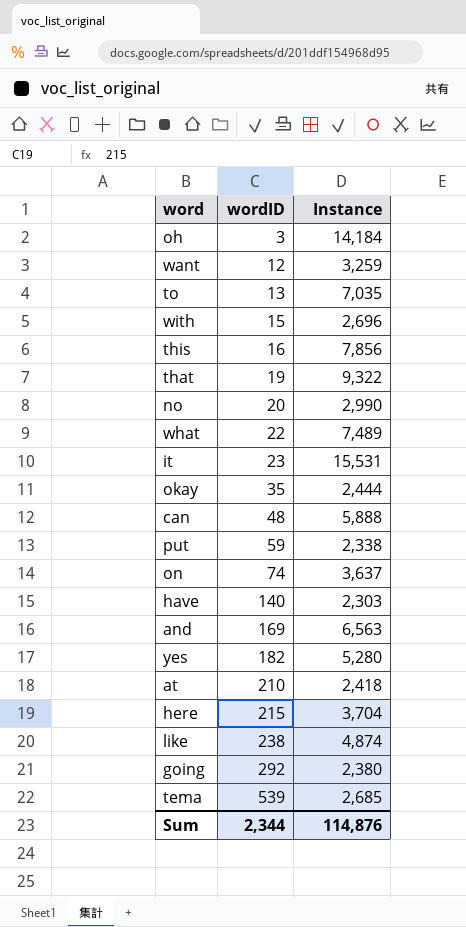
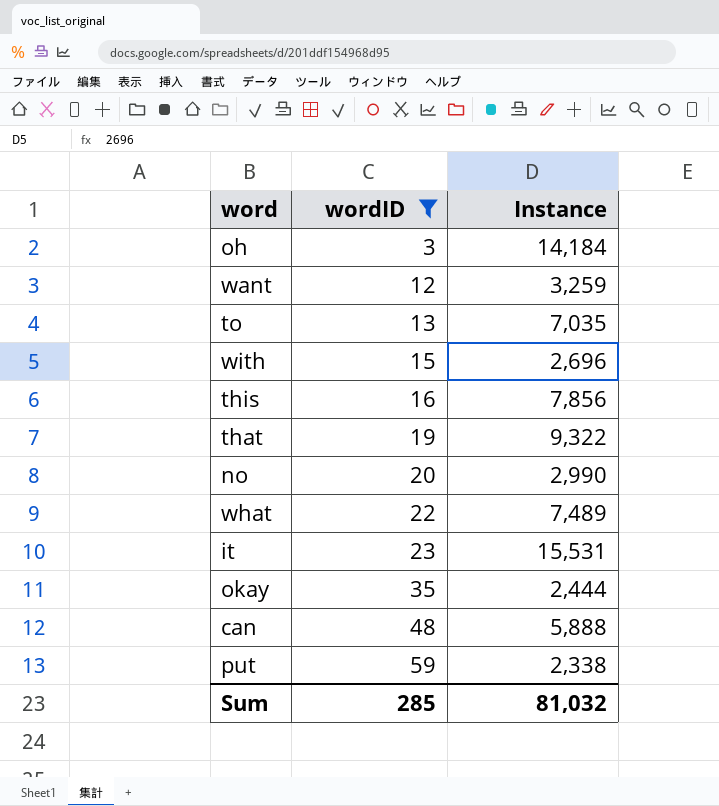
filter: none -> wordID <= 59
Sum | wordID: 2,344 -> 285
Sum | Instance: 114,876 -> 81,032

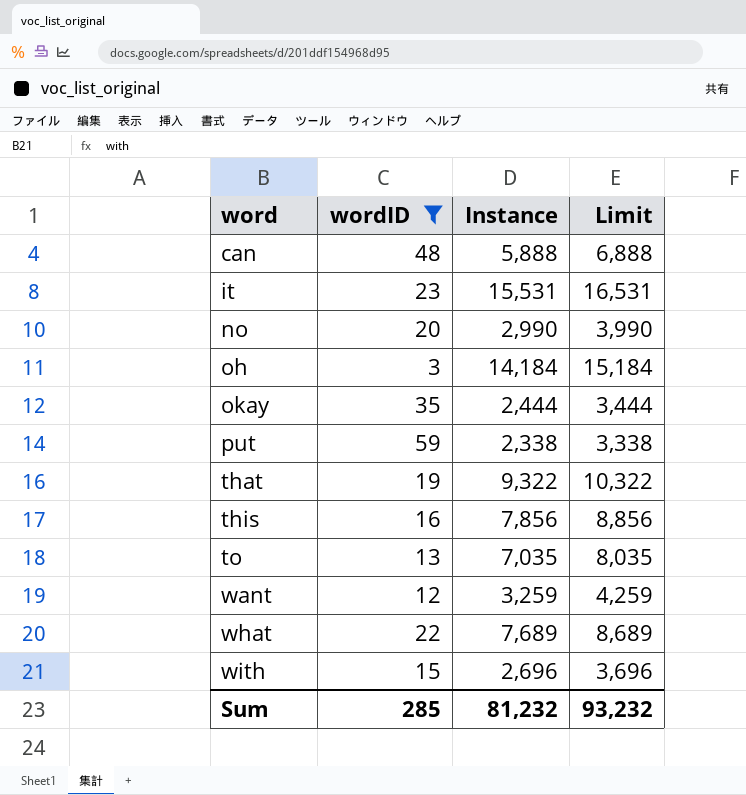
row order: wordID ascending -> word ascending
column Limit | formula: none -> [Instance] + 1000
what | Instance: 7,489 -> 7,689
Sum | Instance: 81,032 -> 81,232

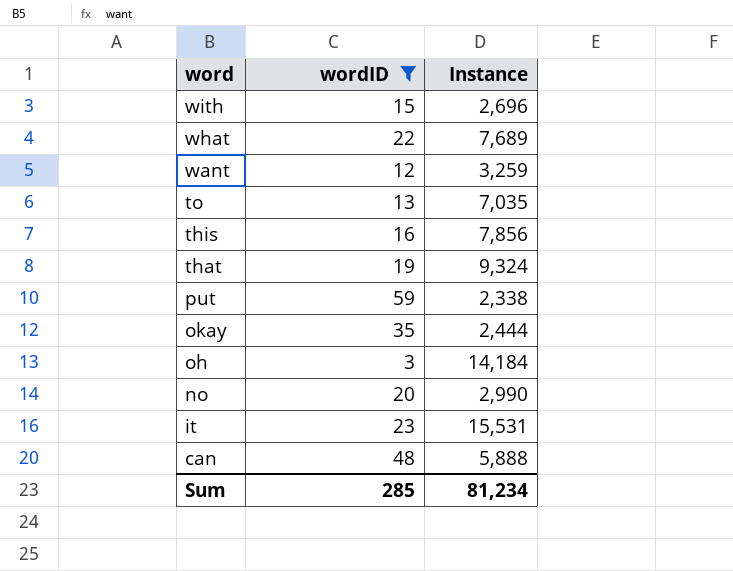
row order: word ascending -> word descending
column Limit | formula: [Instance] + 1000 -> none
that | Instance: 9,322 -> 9,324
Sum | Instance: 81,232 -> 81,234

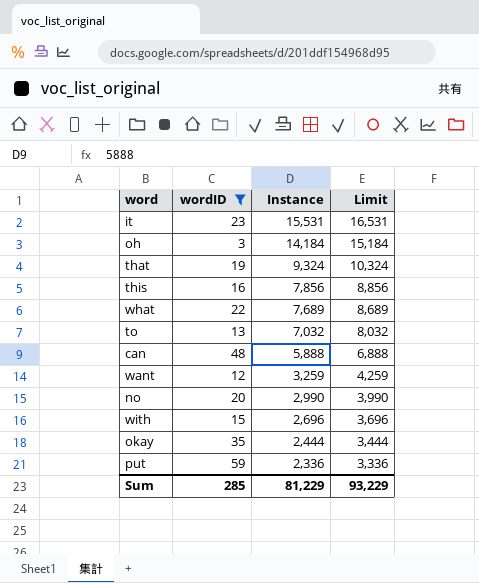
row order: word descending -> Instance descending
column Limit | formula: none -> [Instance] + 1000
to | Instance: 7,035 -> 7,032
put | Instance: 2,338 -> 2,336
Sum | Instance: 81,234 -> 81,229

